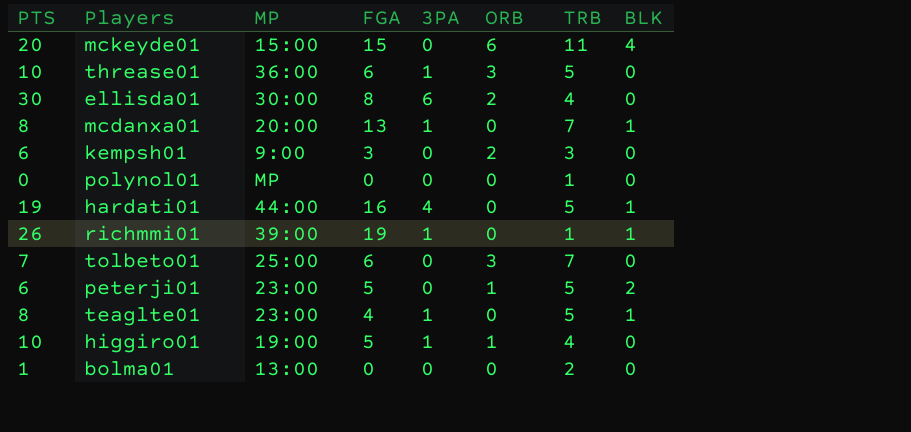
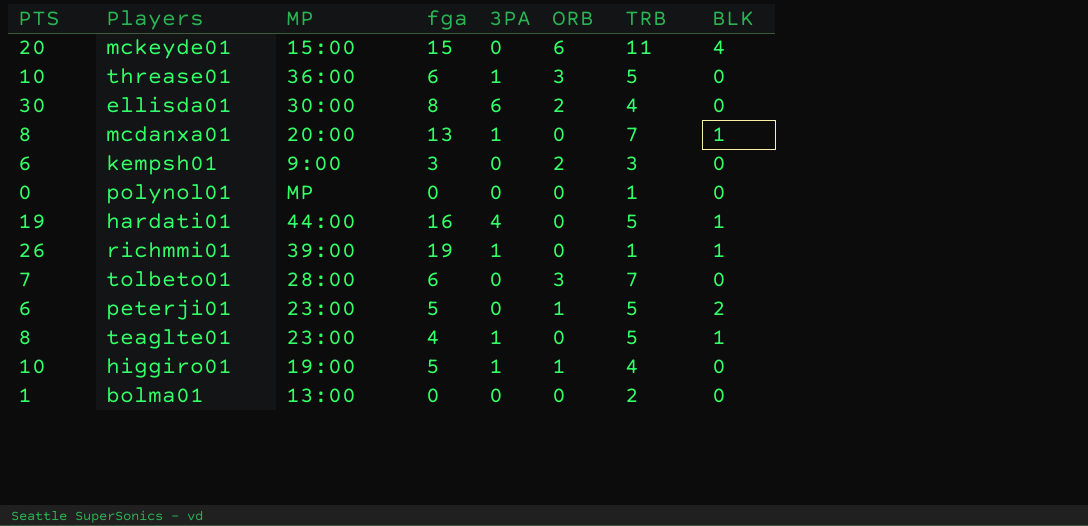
column name: FGA -> fga
tolbeto01 | MP: 25:00 -> 28:00

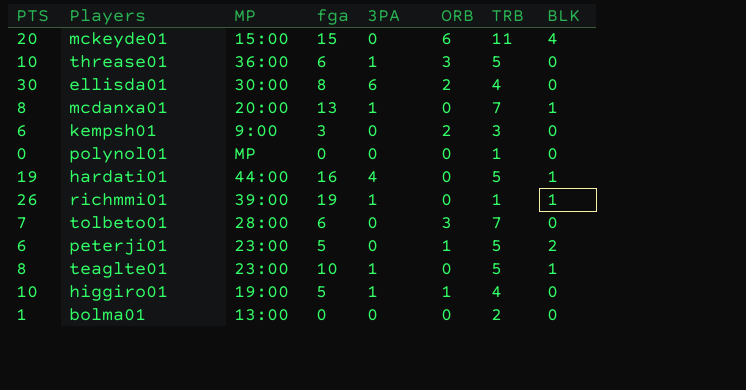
teaglte01 | fga: 4 -> 10

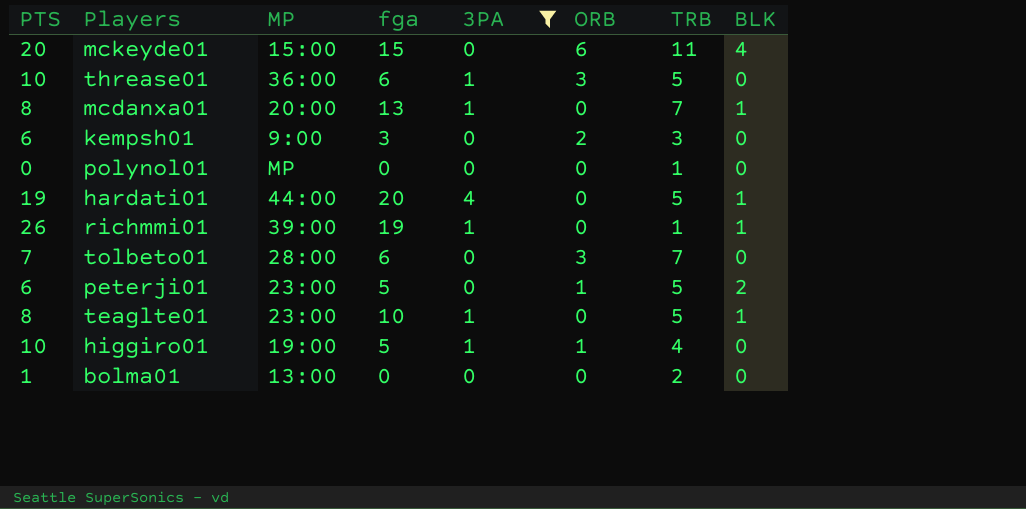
filter: none -> 3PA != 6
hardati01 | fga: 16 -> 20

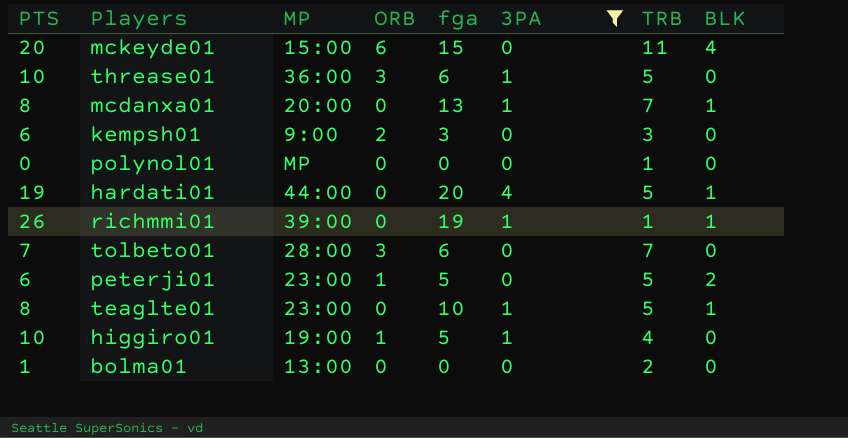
column ORB | position: 6 -> 4

